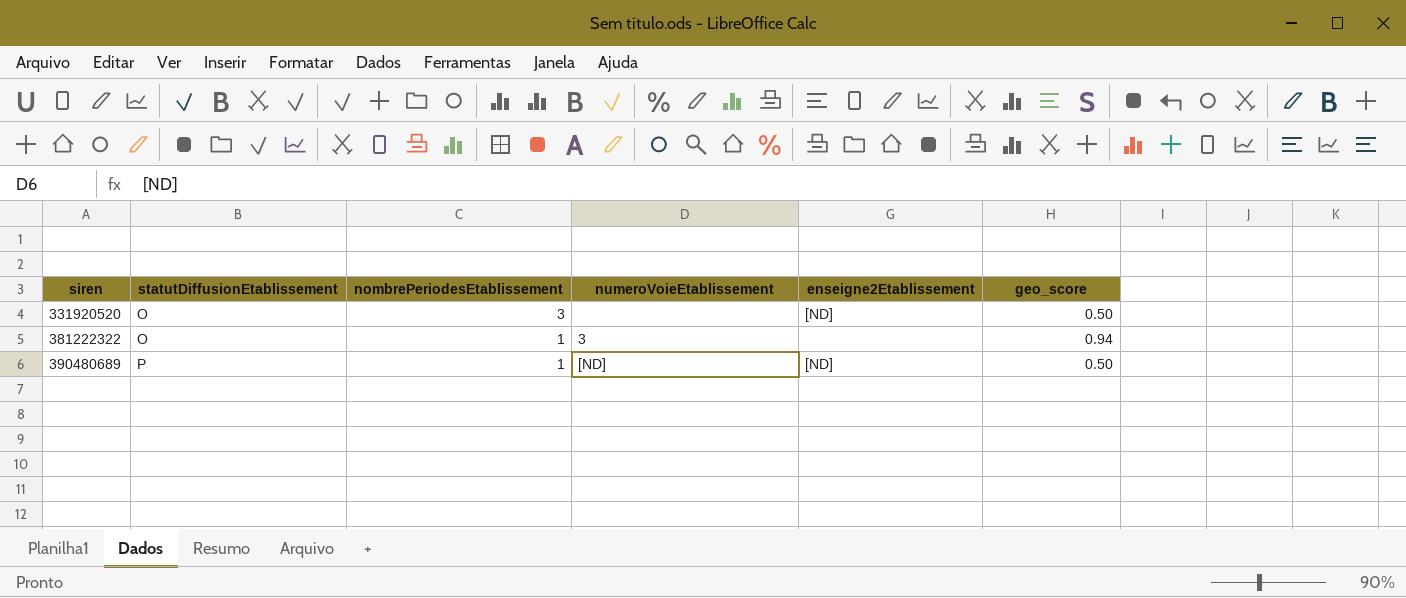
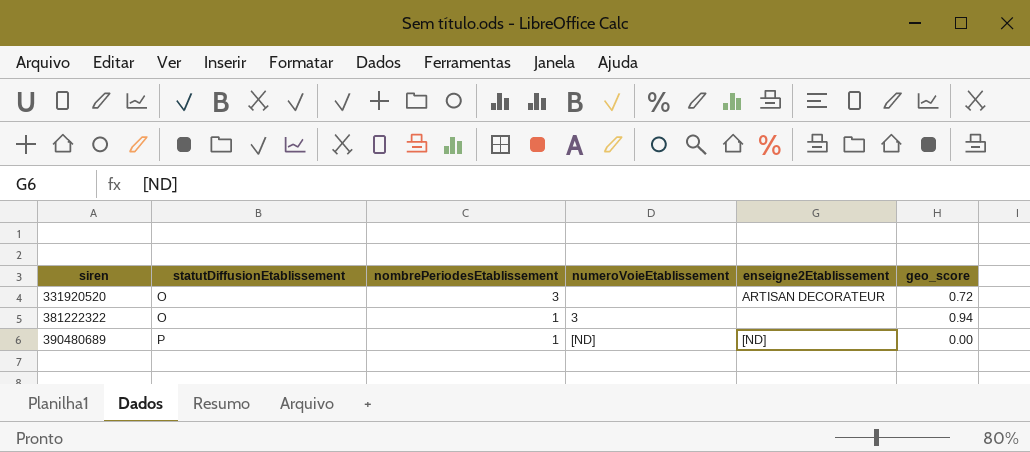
331920520 | enseigne2Etablissement: [ND] -> ARTISAN DECORATEUR
331920520 | geo_score: 0.50 -> 0.72
390480689 | geo_score: 0.50 -> 0.00

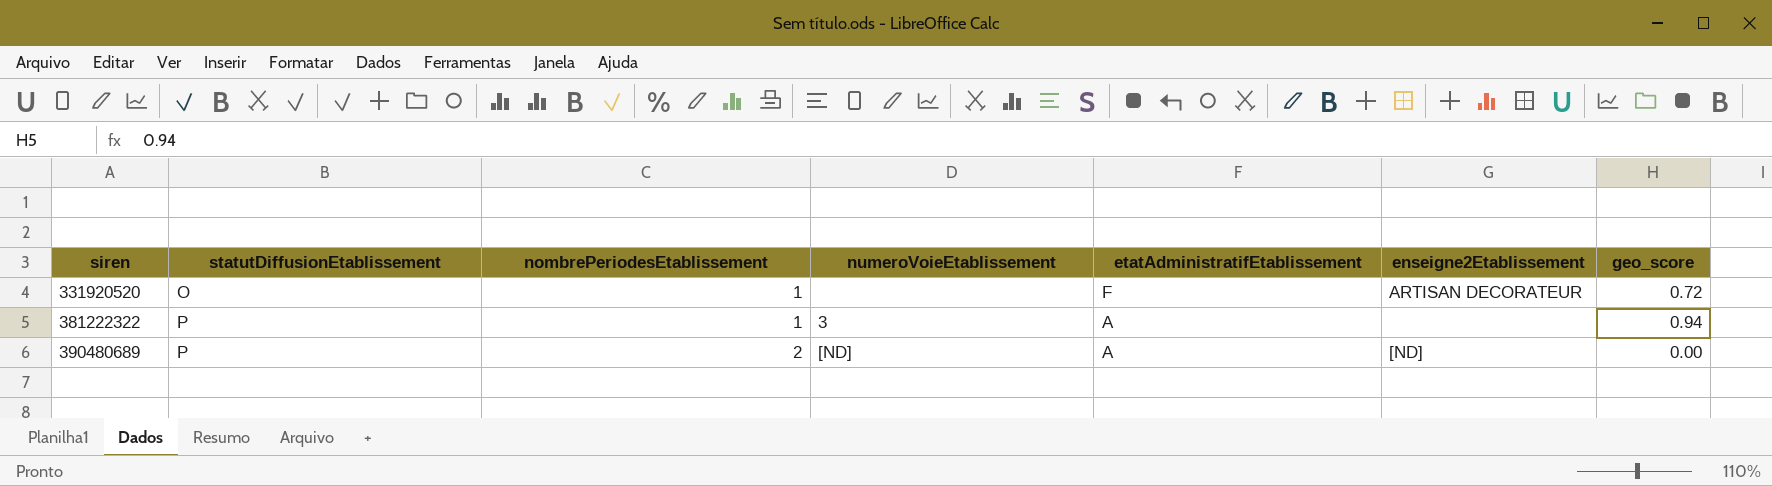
column etatAdministratifEtablissement | position: none -> 5
331920520 | nombrePeriodesEtablissement: 3 -> 1
381222322 | statutDiffusionEtablissement: O -> P
390480689 | nombrePeriodesEtablissement: 1 -> 2

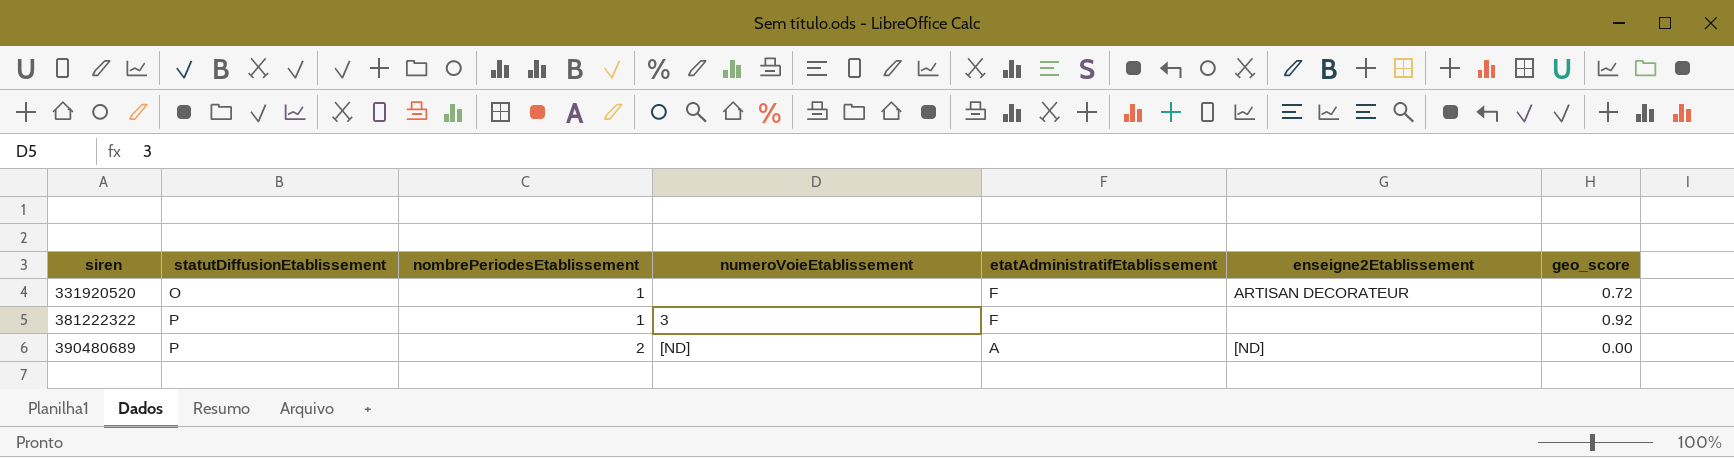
381222322 | etatAdministratifEtablissement: A -> F
381222322 | geo_score: 0.94 -> 0.92

